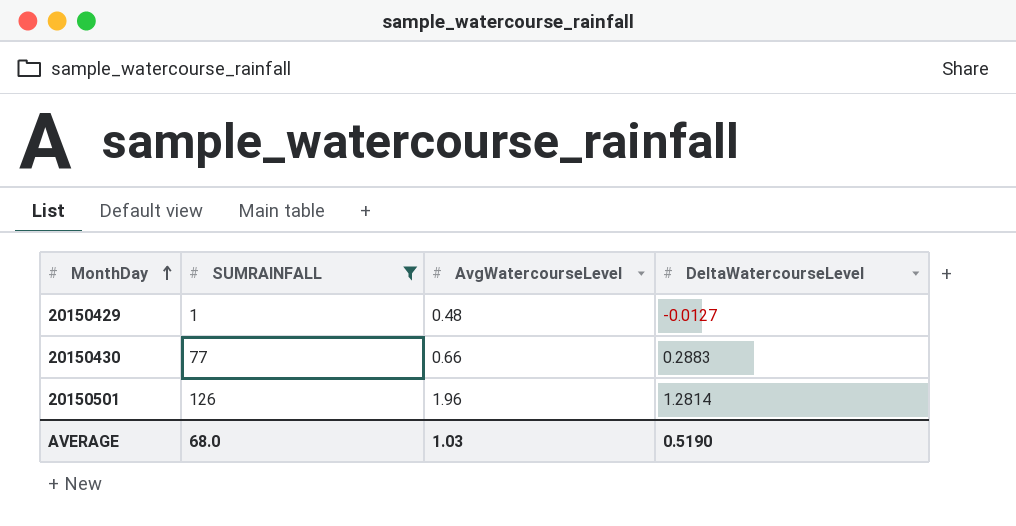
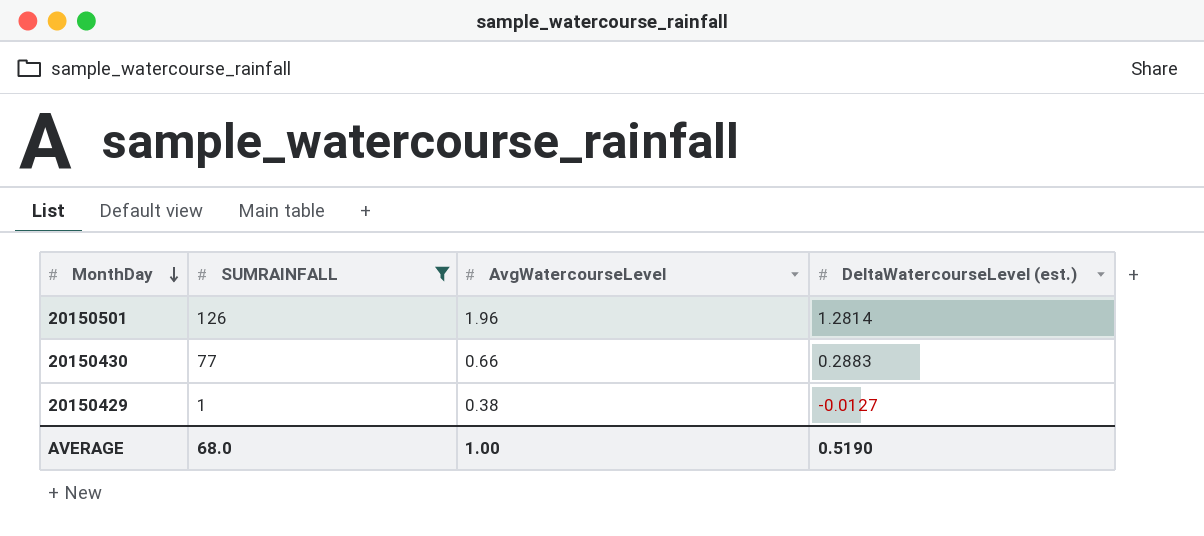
row order: MonthDay ascending -> MonthDay descending
column name: DeltaWatercourseLevel -> DeltaWatercourseLevel (est.)
20150429 | AvgWatercourseLevel: 0.48 -> 0.38
AVERAGE | AvgWatercourseLevel: 1.03 -> 1.00

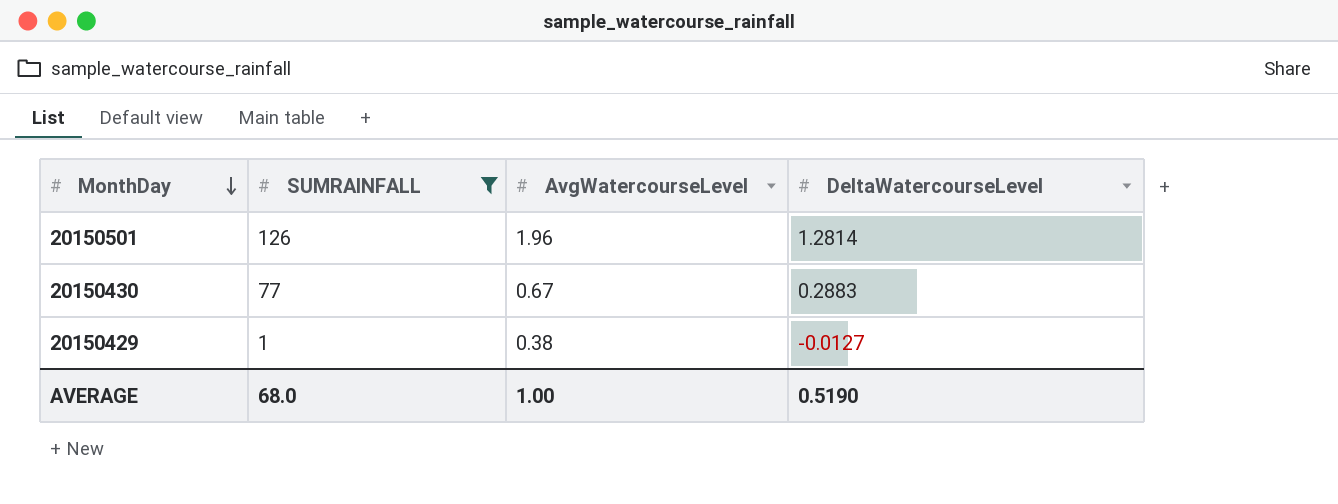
column name: DeltaWatercourseLevel (est.) -> DeltaWatercourseLevel
20150430 | AvgWatercourseLevel: 0.66 -> 0.67

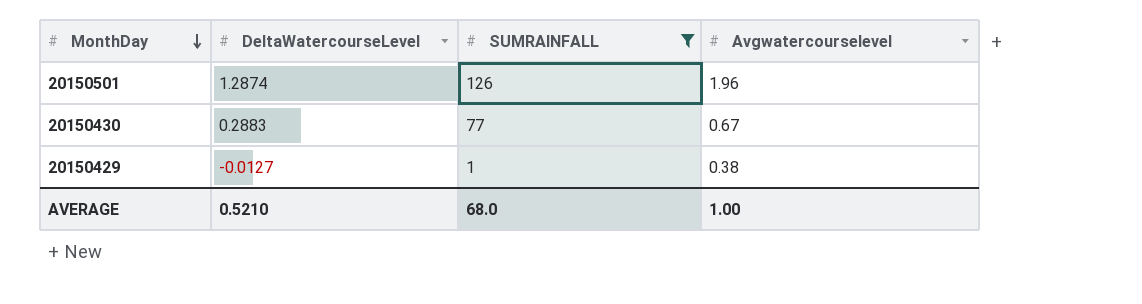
column DeltaWatercourseLevel | position: 4 -> 2
column name: AvgWatercourseLevel -> Avgwatercourselevel
20150501 | DeltaWatercourseLevel: 1.2814 -> 1.2874
AVERAGE | DeltaWatercourseLevel: 0.5190 -> 0.5210

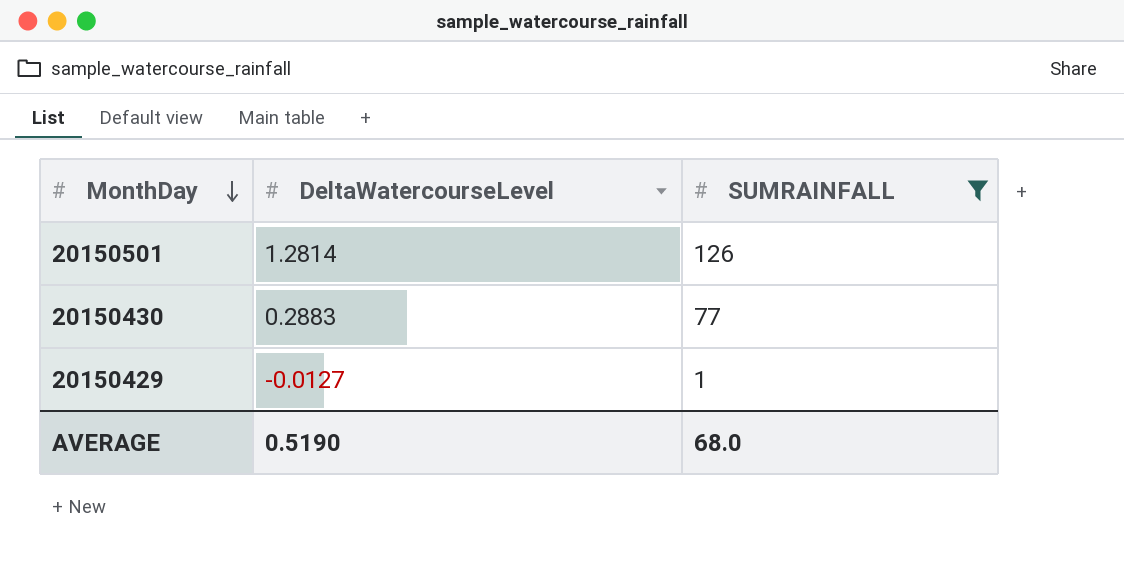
column Avgwatercourselevel | position: 4 -> none
20150501 | DeltaWatercourseLevel: 1.2874 -> 1.2814
AVERAGE | DeltaWatercourseLevel: 0.5210 -> 0.5190

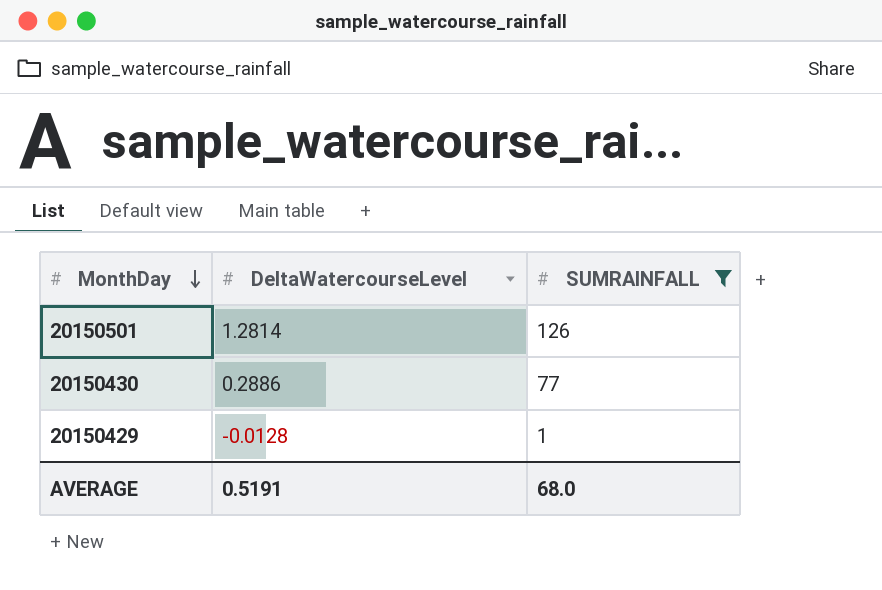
20150430 | DeltaWatercourseLevel: 0.2883 -> 0.2886
20150429 | DeltaWatercourseLevel: -0.0127 -> -0.0128
AVERAGE | DeltaWatercourseLevel: 0.5190 -> 0.5191

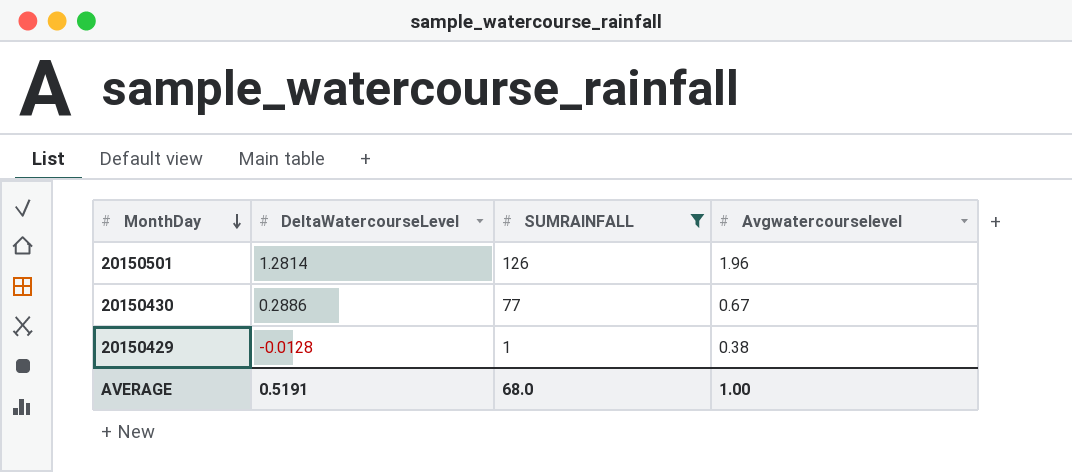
column Avgwatercourselevel | position: none -> 4

